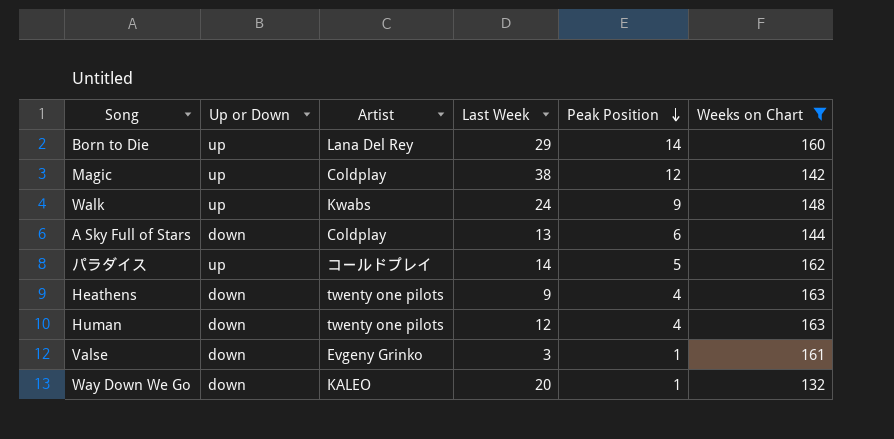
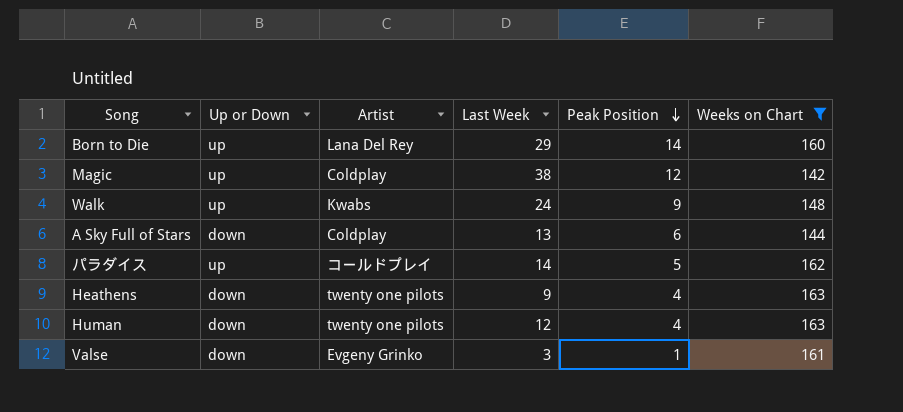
row Way Down We Go: down | KALEO | 20 | 1 | 132 -> none

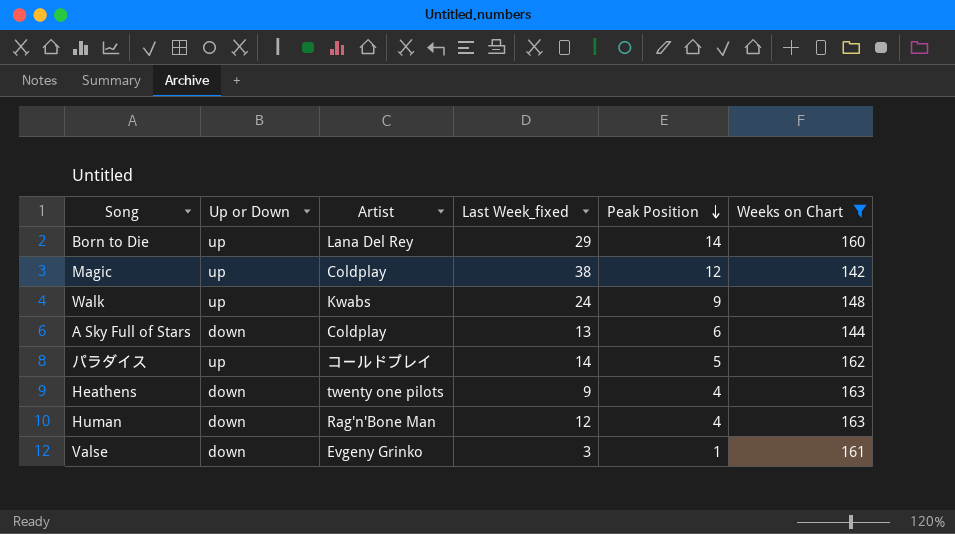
column name: Last Week -> Last Week_fixed
Human | Artist: twenty one pilots -> Rag'n'Bone Man

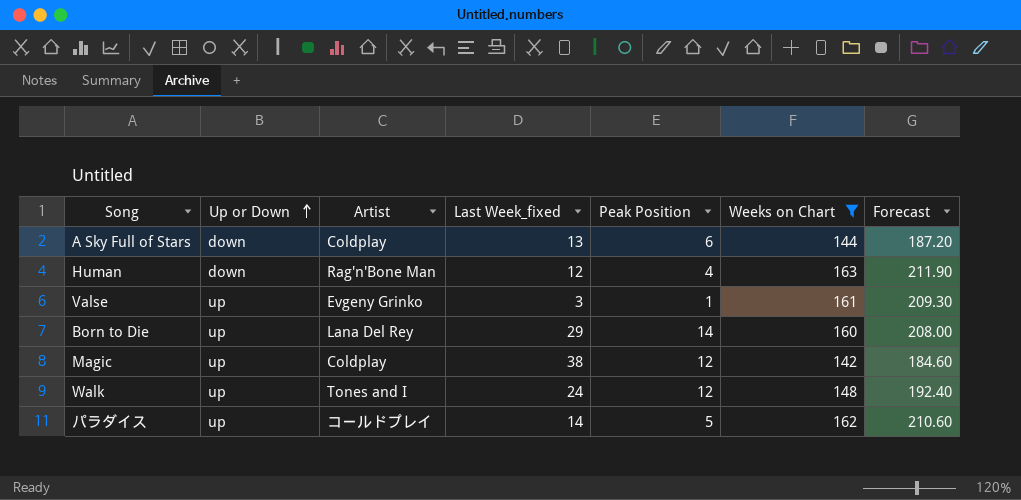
row order: Peak Position descending -> Up or Down ascending
column Forecast | formula: none -> [Weeks on Chart] * 1.3
row Heathens: down | twenty one pilots | 9 | 4 | 163 -> none
Valse | Up or Down: down -> up
Walk | Artist: Kwabs -> Tones and I
Walk | Peak Position: 9 -> 12

